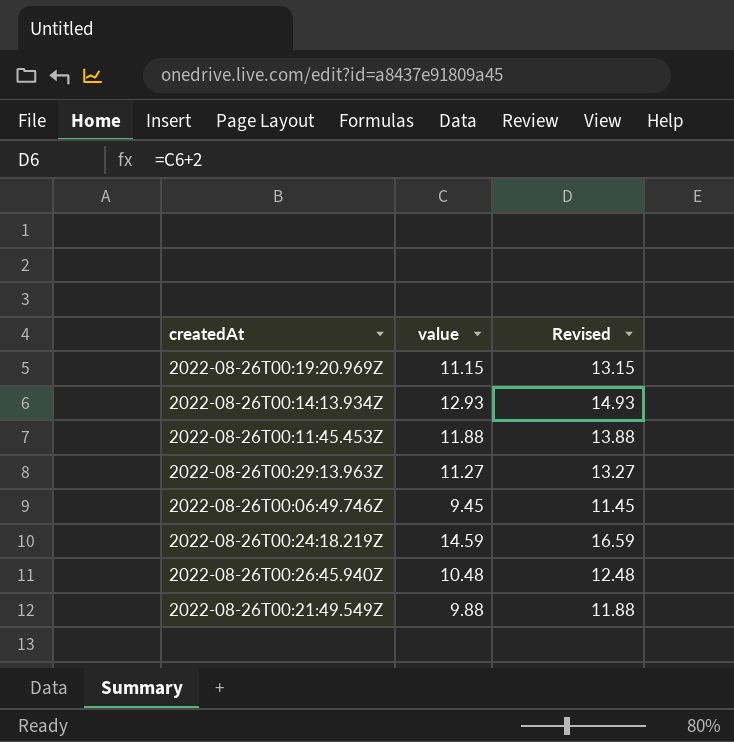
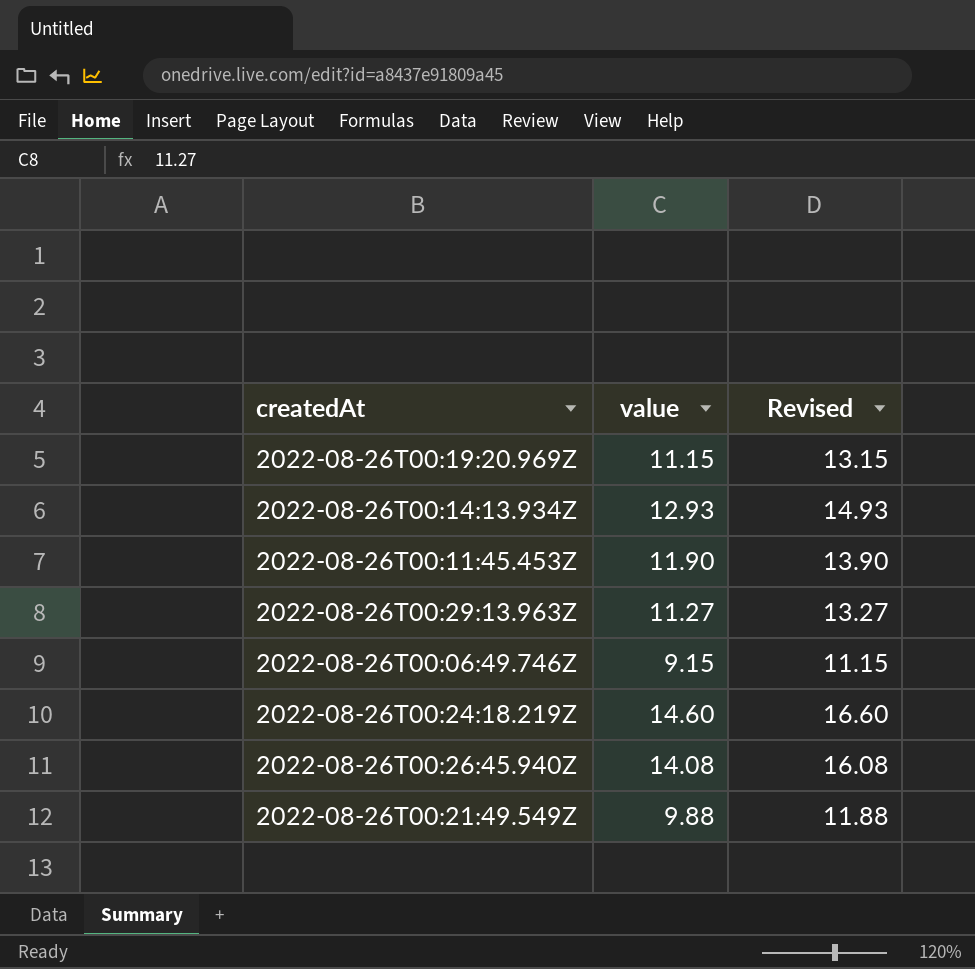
2022-08-26T00:11:45.453Z | value: 11.88 -> 11.90
2022-08-26T00:11:45.453Z | Revised: 13.88 -> 13.90
2022-08-26T00:06:49.746Z | value: 9.45 -> 9.15
2022-08-26T00:06:49.746Z | Revised: 11.45 -> 11.15
2022-08-26T00:24:18.219Z | value: 14.59 -> 14.60
2022-08-26T00:24:18.219Z | Revised: 16.59 -> 16.60
2022-08-26T00:26:45.940Z | value: 10.48 -> 14.08
2022-08-26T00:26:45.940Z | Revised: 12.48 -> 16.08

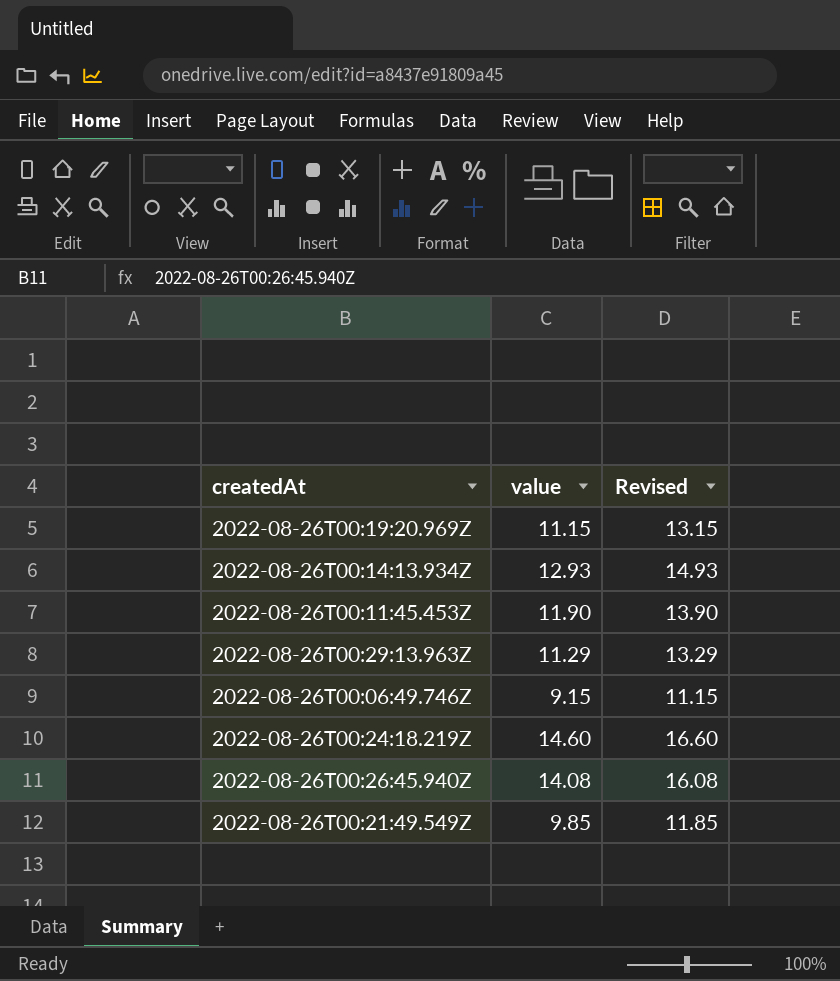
2022-08-26T00:29:13.963Z | value: 11.27 -> 11.29
2022-08-26T00:29:13.963Z | Revised: 13.27 -> 13.29
2022-08-26T00:21:49.549Z | value: 9.88 -> 9.85
2022-08-26T00:21:49.549Z | Revised: 11.88 -> 11.85

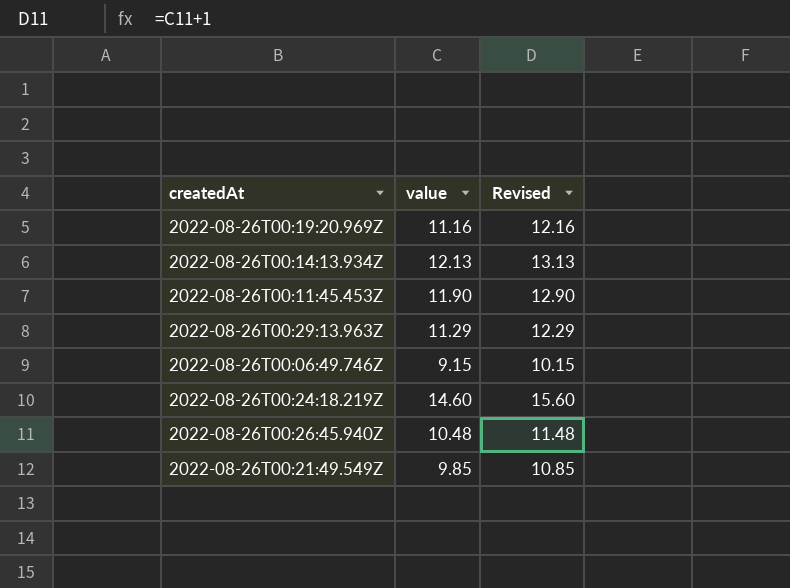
column Revised | formula: [value] + 2 -> [value] + 1
2022-08-26T00:19:20.969Z | value: 11.15 -> 11.16
2022-08-26T00:14:13.934Z | value: 12.93 -> 12.13
2022-08-26T00:26:45.940Z | value: 14.08 -> 10.48

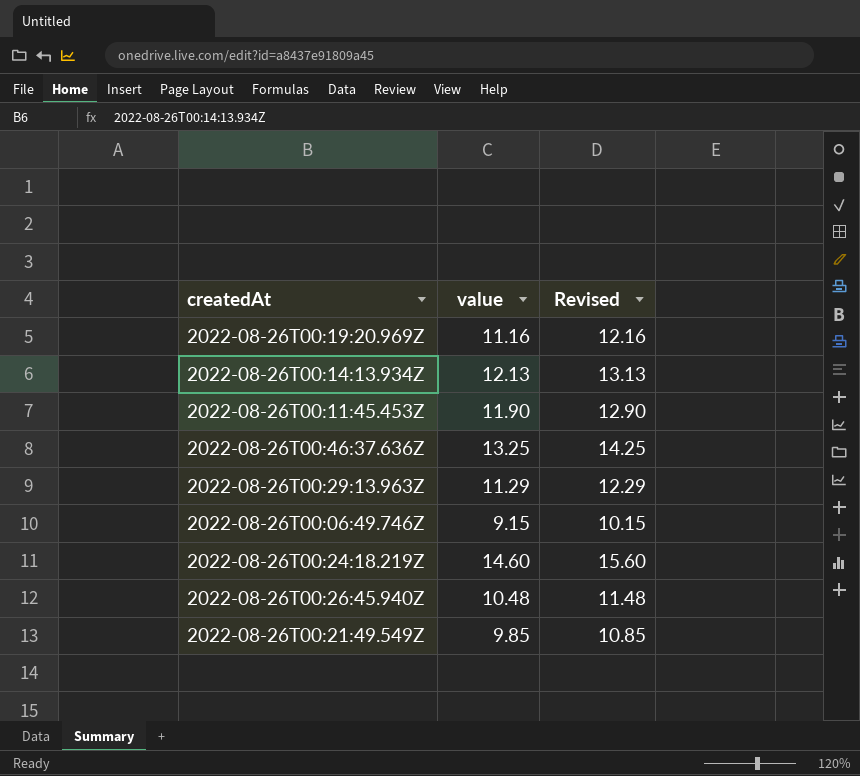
row 2022-08-26T00:46:37.636Z: none -> 13.25 | 14.25

